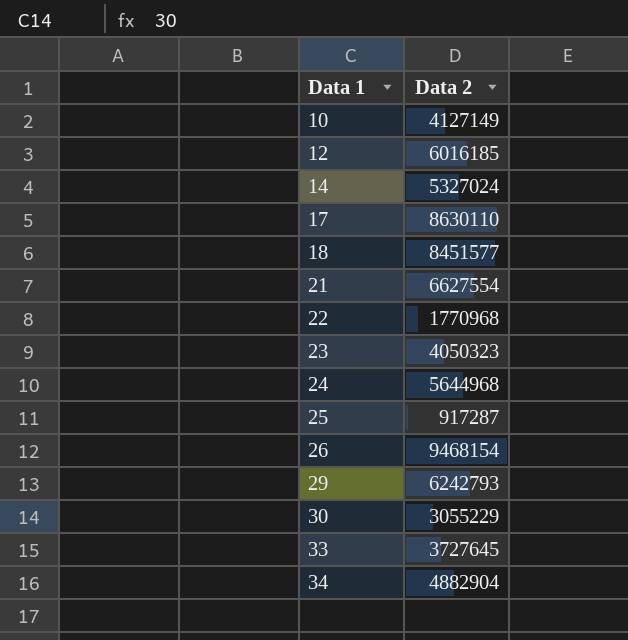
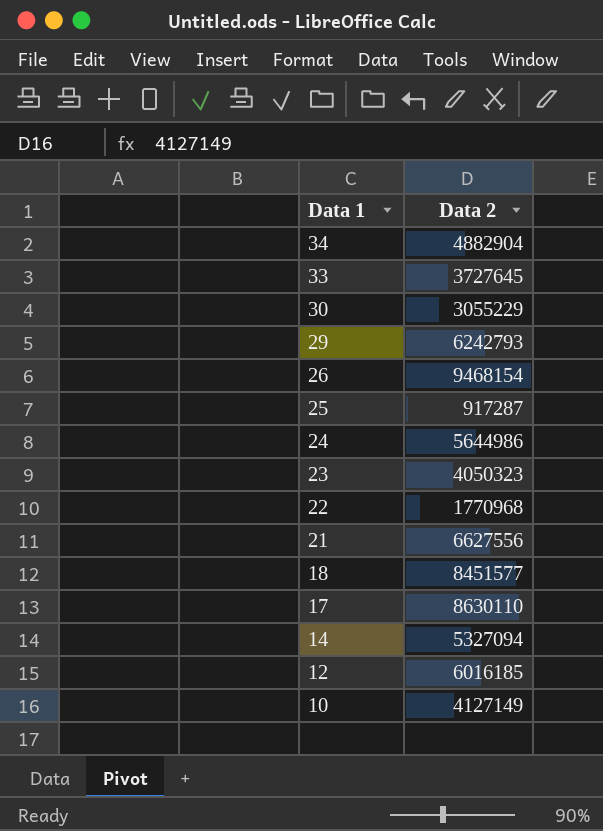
row order: Data 1 ascending -> Data 1 descending
24 | Data 2: 5644968 -> 5644986
21 | Data 2: 6627554 -> 6627556
14 | Data 2: 5327024 -> 5327094

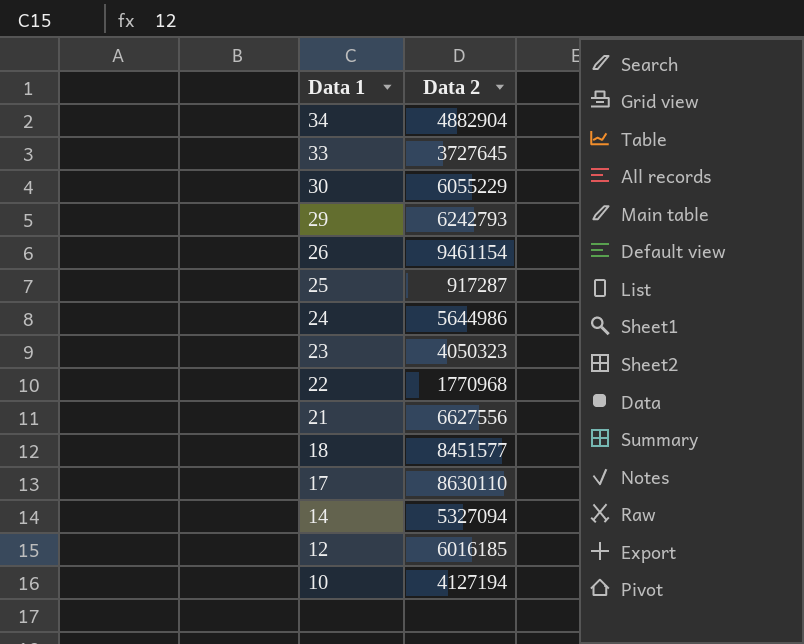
30 | Data 2: 3055229 -> 6055229
26 | Data 2: 9468154 -> 9461154
10 | Data 2: 4127149 -> 4127194

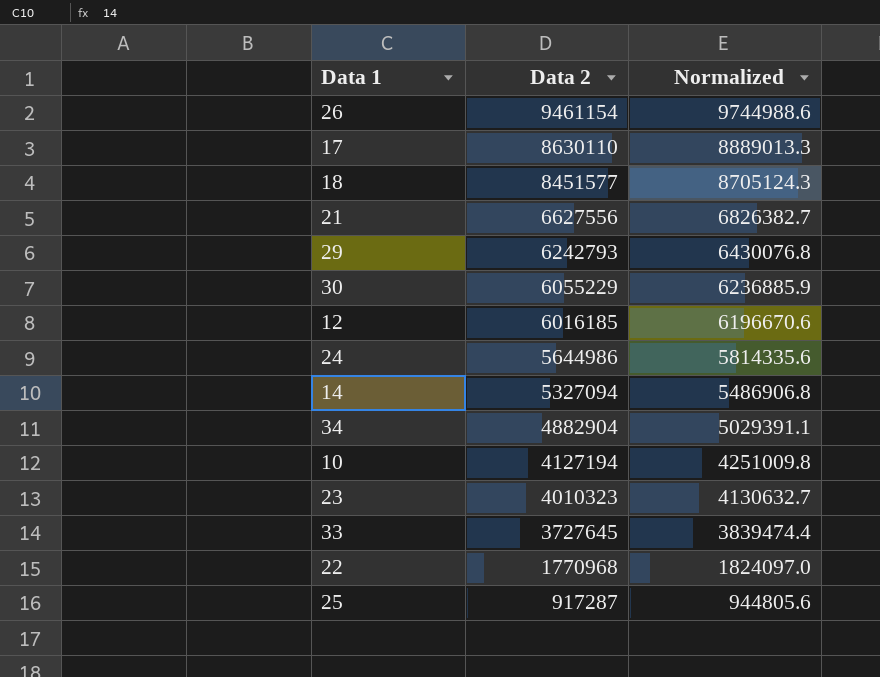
row order: Data 1 descending -> Data 2 descending
column Normalized | formula: none -> [Data 2] * 1.03
23 | Data 2: 4050323 -> 4010323

